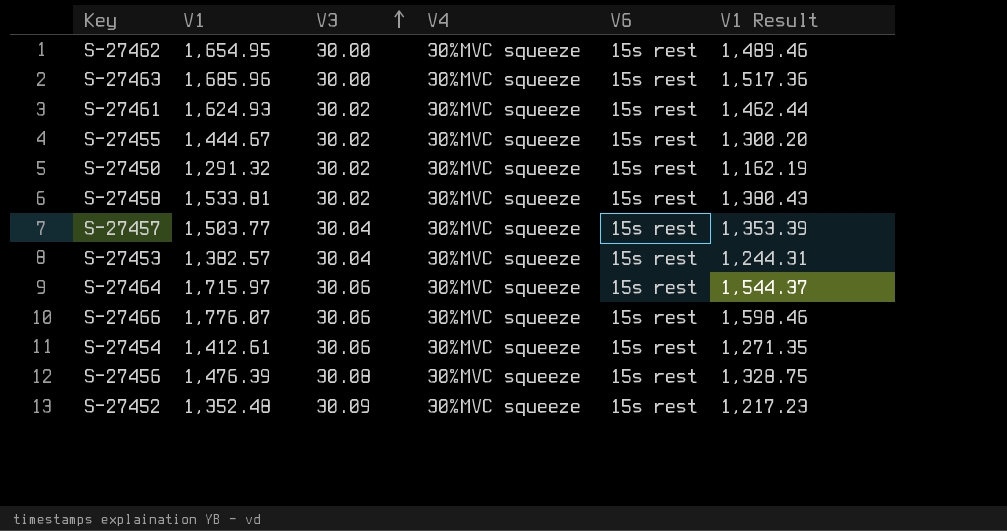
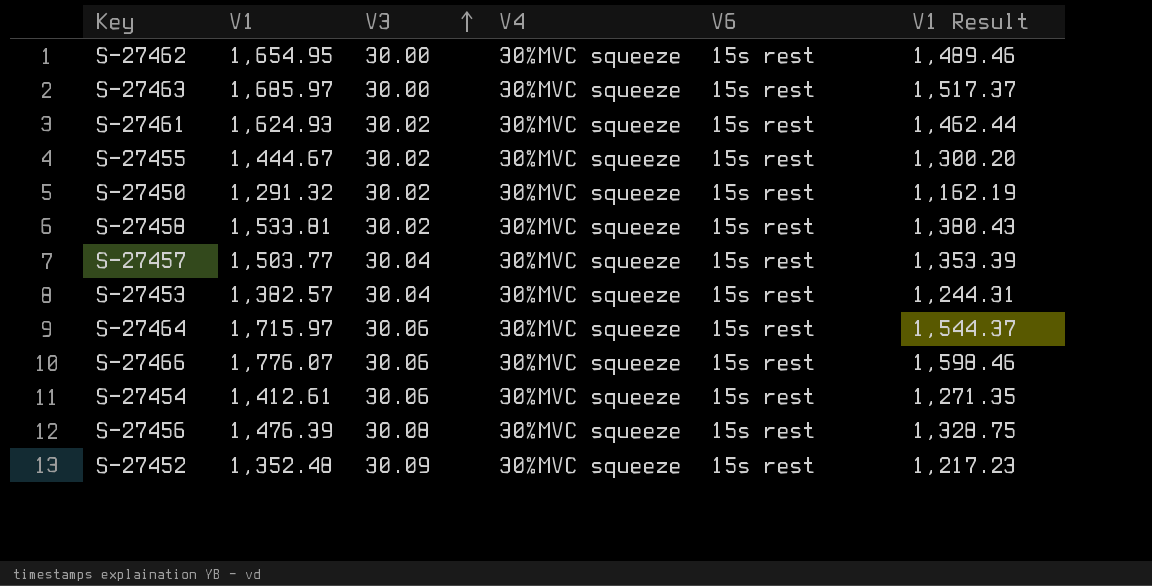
S-27463 | V1: 1,685.96 -> 1,685.97
S-27463 | V1 Result: 1,517.36 -> 1,517.37

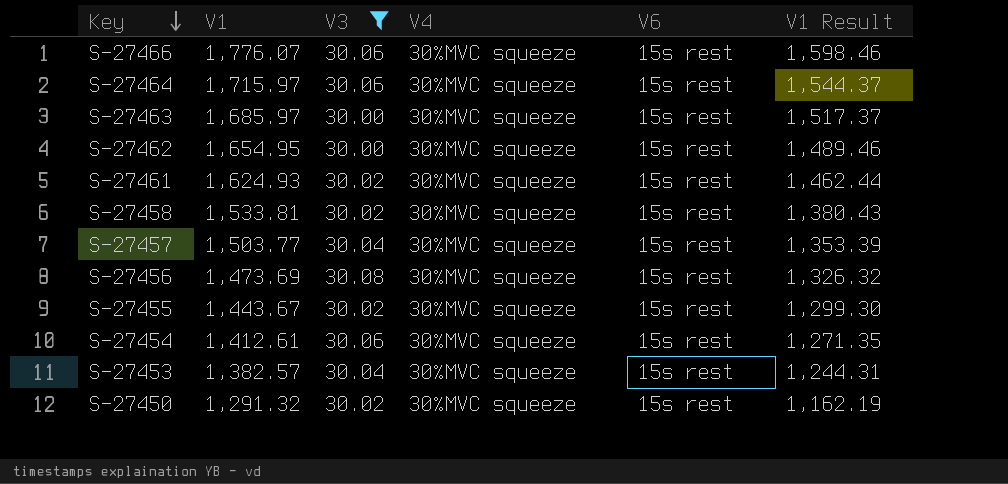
filter: none -> V3 != 30.09
row order: V3 ascending -> Key descending
S-27456 | V1: 1,476.39 -> 1,473.69
S-27456 | V1 Result: 1,328.75 -> 1,326.32
S-27455 | V1: 1,444.67 -> 1,443.67
S-27455 | V1 Result: 1,300.20 -> 1,299.30

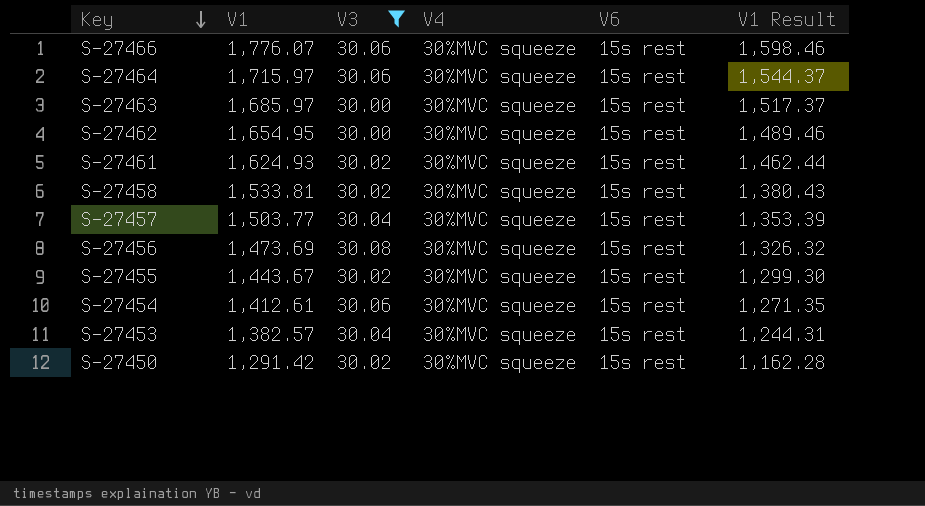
S-27450 | V1: 1,291.32 -> 1,291.42
S-27450 | V1 Result: 1,162.19 -> 1,162.28

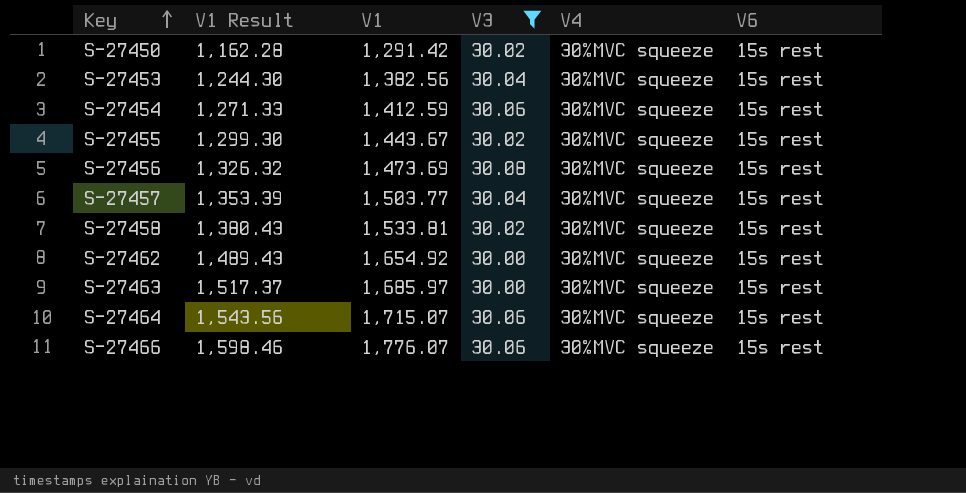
row order: Key descending -> Key ascending
column V1 Result | position: 6 -> 2
row S-27461: 1,624.93 | 30.02 | 30%MVC squeeze | 15s rest | 1,462.44 -> none
S-27453 | V1 Result: 1,244.31 -> 1,244.30
S-27453 | V1: 1,382.57 -> 1,382.56
S-27454 | V1 Result: 1,271.35 -> 1,271.33
S-27454 | V1: 1,412.61 -> 1,412.59
S-27462 | V1 Result: 1,489.46 -> 1,489.43
S-27462 | V1: 1,654.95 -> 1,654.92
S-27464 | V1 Result: 1,544.37 -> 1,543.56
S-27464 | V1: 1,715.97 -> 1,715.07

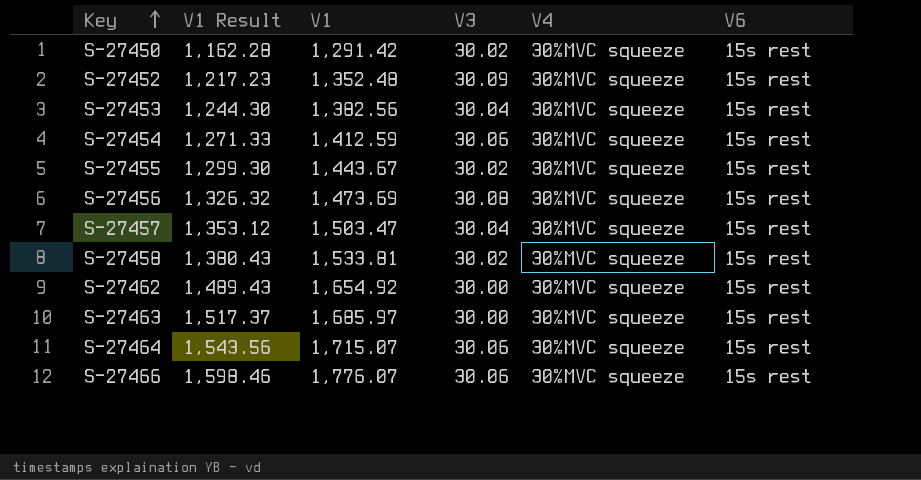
filter: V3 != 30.09 -> none
S-27457 | V1 Result: 1,353.39 -> 1,353.12
S-27457 | V1: 1,503.77 -> 1,503.47

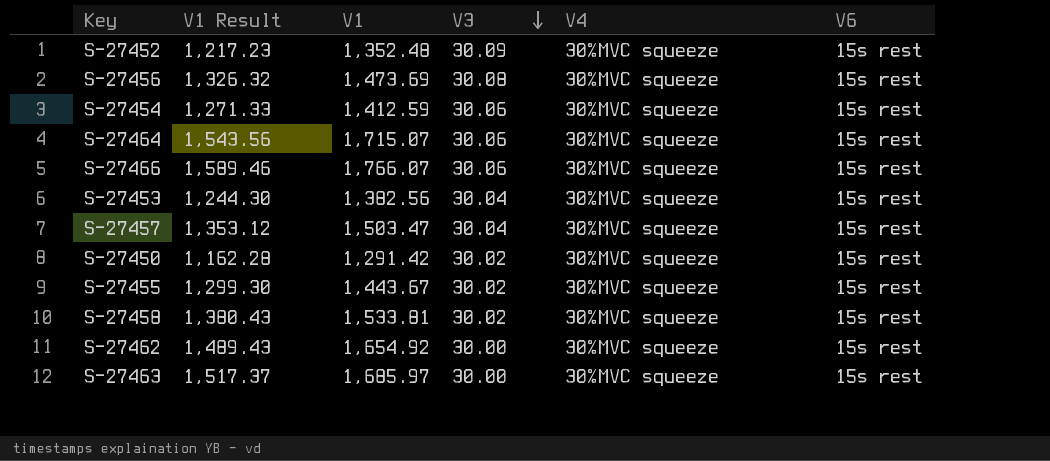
row order: Key ascending -> V3 descending
S-27466 | V1 Result: 1,598.46 -> 1,589.46
S-27466 | V1: 1,776.07 -> 1,766.07

